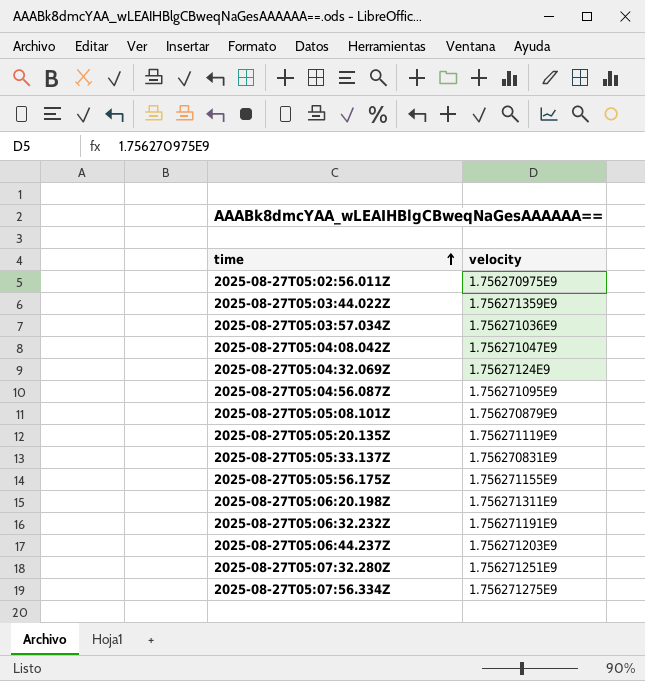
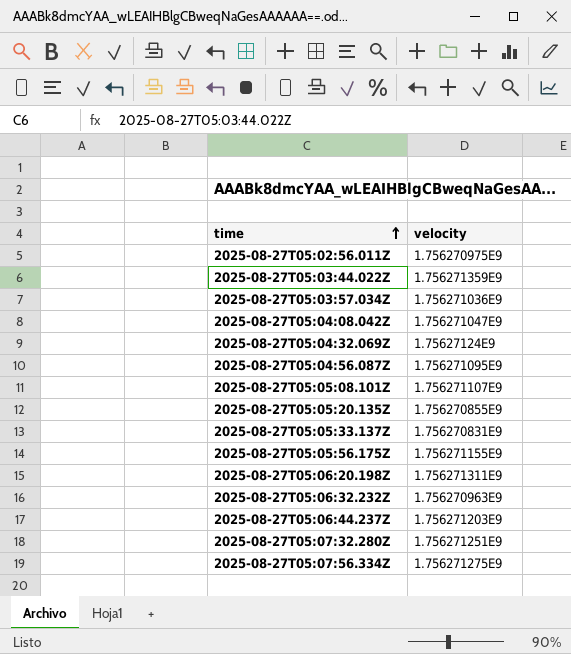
2025-08-27T05:05:08.101Z | velocity: 1.756270879E9 -> 1.756271107E9
2025-08-27T05:05:20.135Z | velocity: 1.756271119E9 -> 1.756270855E9
2025-08-27T05:06:32.232Z | velocity: 1.756271191E9 -> 1.756270963E9

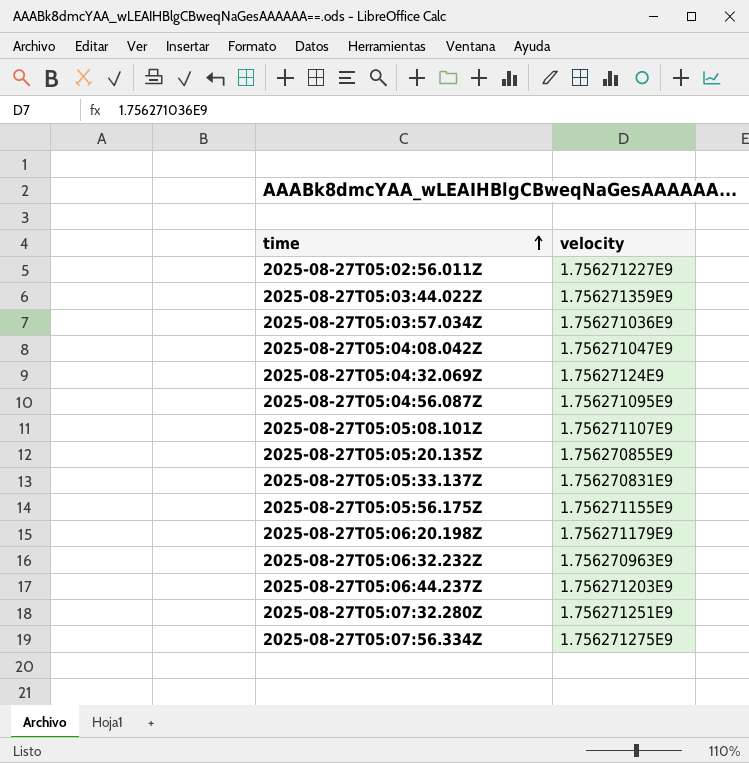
2025-08-27T05:02:56.011Z | velocity: 1.756270975E9 -> 1.756271227E9
2025-08-27T05:06:20.198Z | velocity: 1.756271311E9 -> 1.756271179E9

